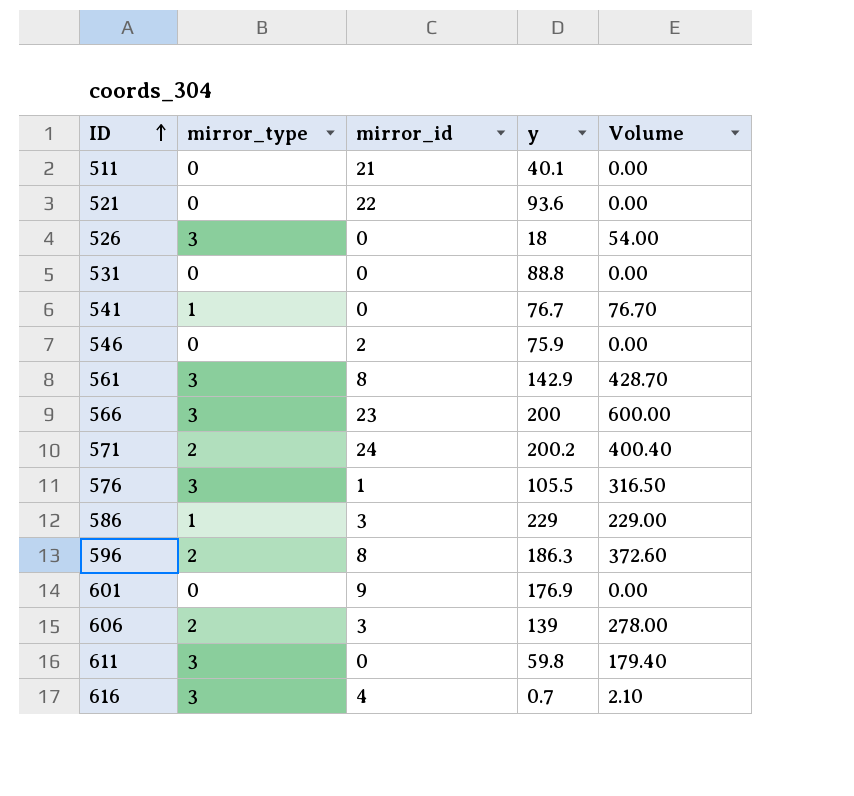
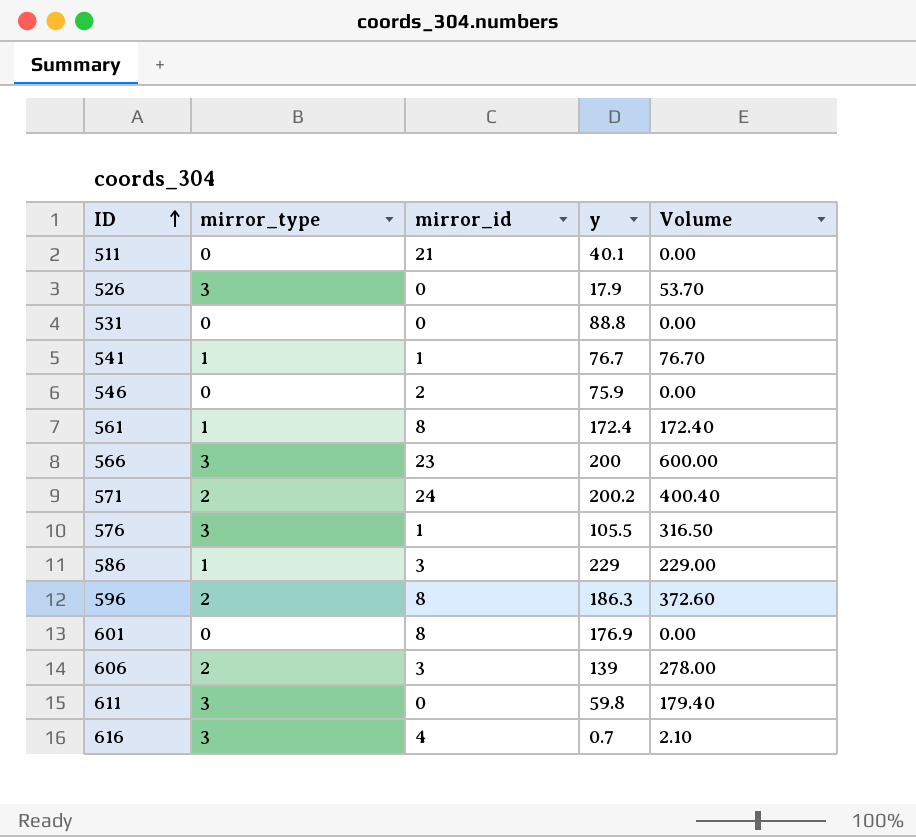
row 521: 0 | 22 | 93.6 | 0.00 -> none
526 | y: 18 -> 17.9
526 | Volume: 54.00 -> 53.70
541 | mirror_id: 0 -> 1
561 | mirror_type: 3 -> 1
561 | y: 142.9 -> 172.4
561 | Volume: 428.70 -> 172.40
601 | mirror_id: 9 -> 8

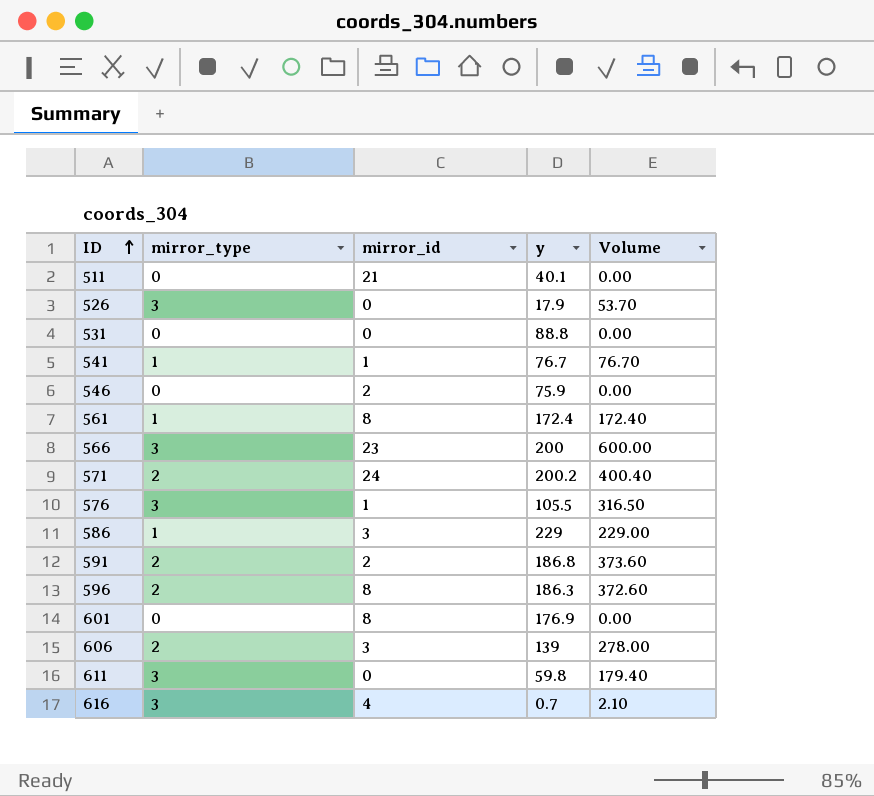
row 591: none -> 2 | 2 | 186.8 | 373.60

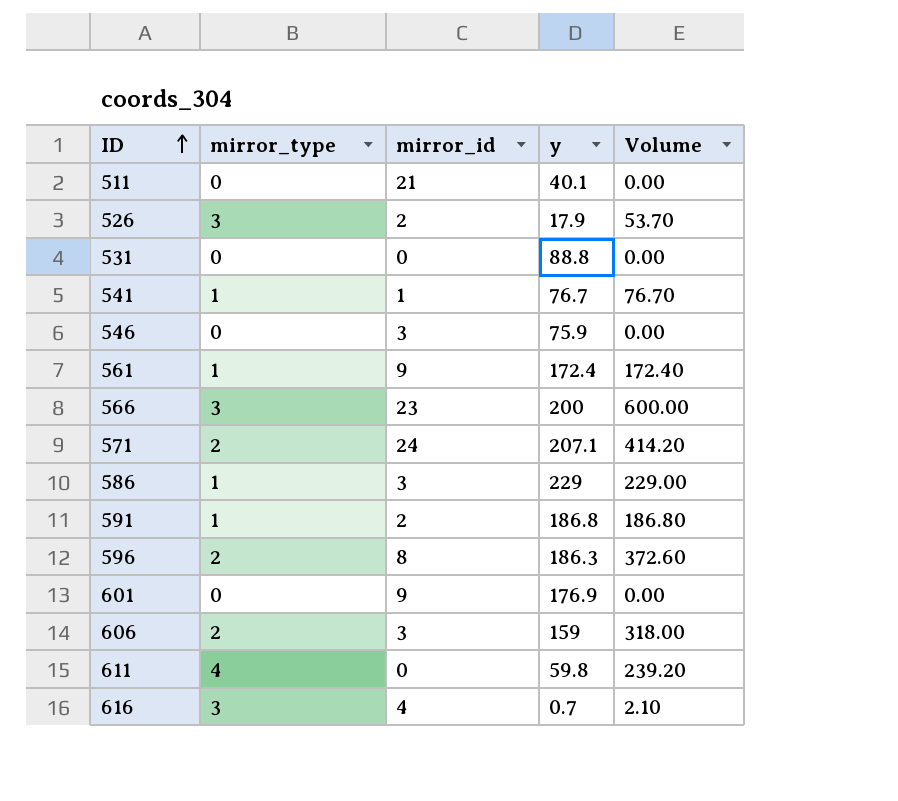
row 576: 3 | 1 | 105.5 | 316.50 -> none
526 | mirror_id: 0 -> 2
546 | mirror_id: 2 -> 3
561 | mirror_id: 8 -> 9
571 | y: 200.2 -> 207.1
571 | Volume: 400.40 -> 414.20
591 | mirror_type: 2 -> 1
591 | Volume: 373.60 -> 186.80
601 | mirror_id: 8 -> 9
606 | y: 139 -> 159
606 | Volume: 278.00 -> 318.00
611 | mirror_type: 3 -> 4
611 | Volume: 179.40 -> 239.20

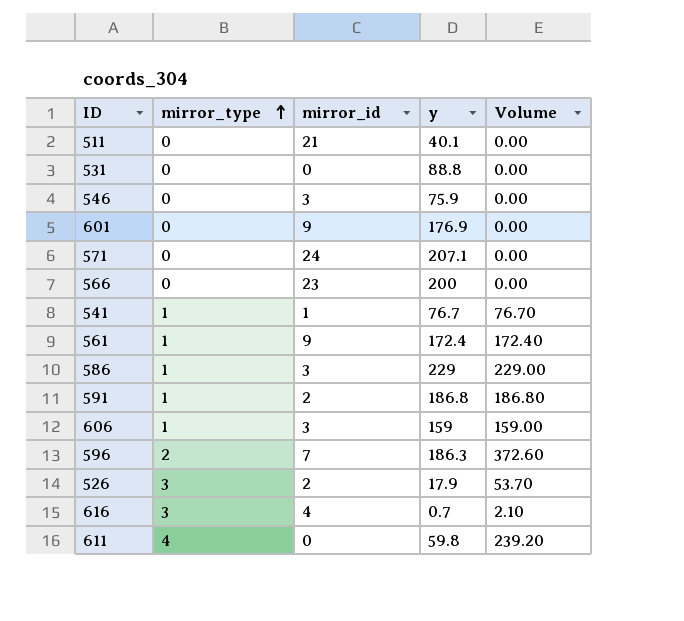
row order: ID ascending -> mirror_type ascending
571 | mirror_type: 2 -> 0
571 | Volume: 414.20 -> 0.00
566 | mirror_type: 3 -> 0
566 | Volume: 600.00 -> 0.00
606 | mirror_type: 2 -> 1
606 | Volume: 318.00 -> 159.00
596 | mirror_id: 8 -> 7

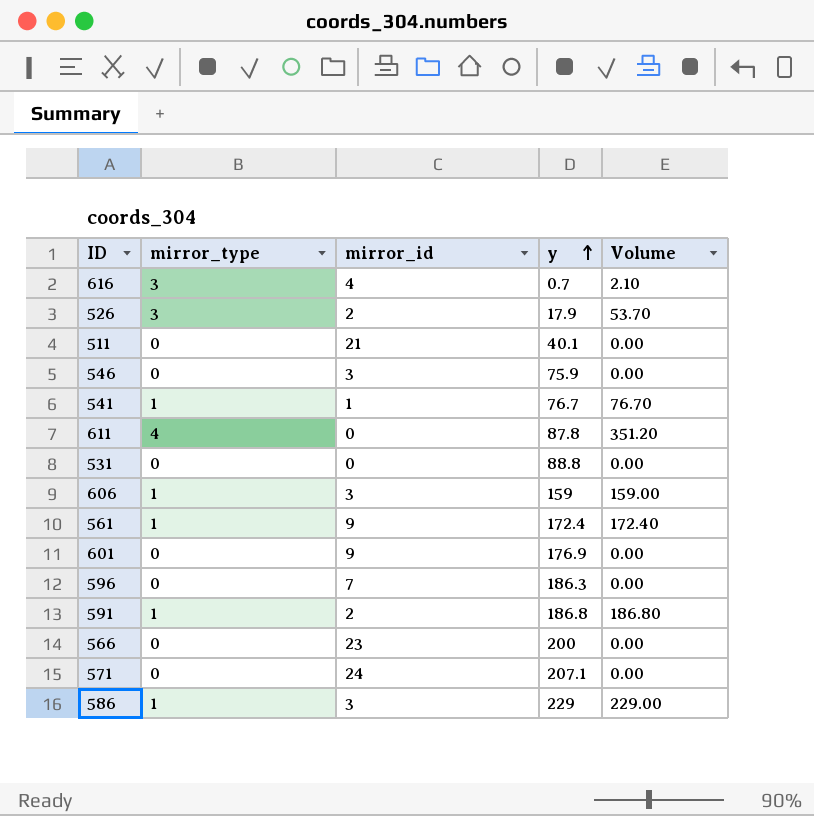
row order: mirror_type ascending -> y ascending
611 | y: 59.8 -> 87.8
611 | Volume: 239.20 -> 351.20
596 | mirror_type: 2 -> 0
596 | Volume: 372.60 -> 0.00

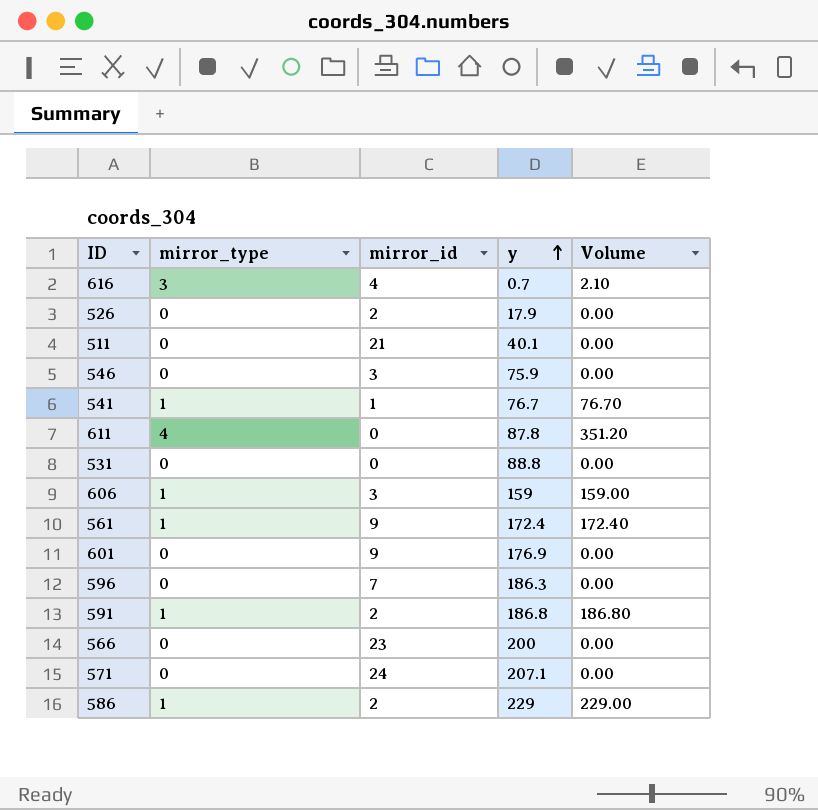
526 | mirror_type: 3 -> 0
526 | Volume: 53.70 -> 0.00
586 | mirror_id: 3 -> 2

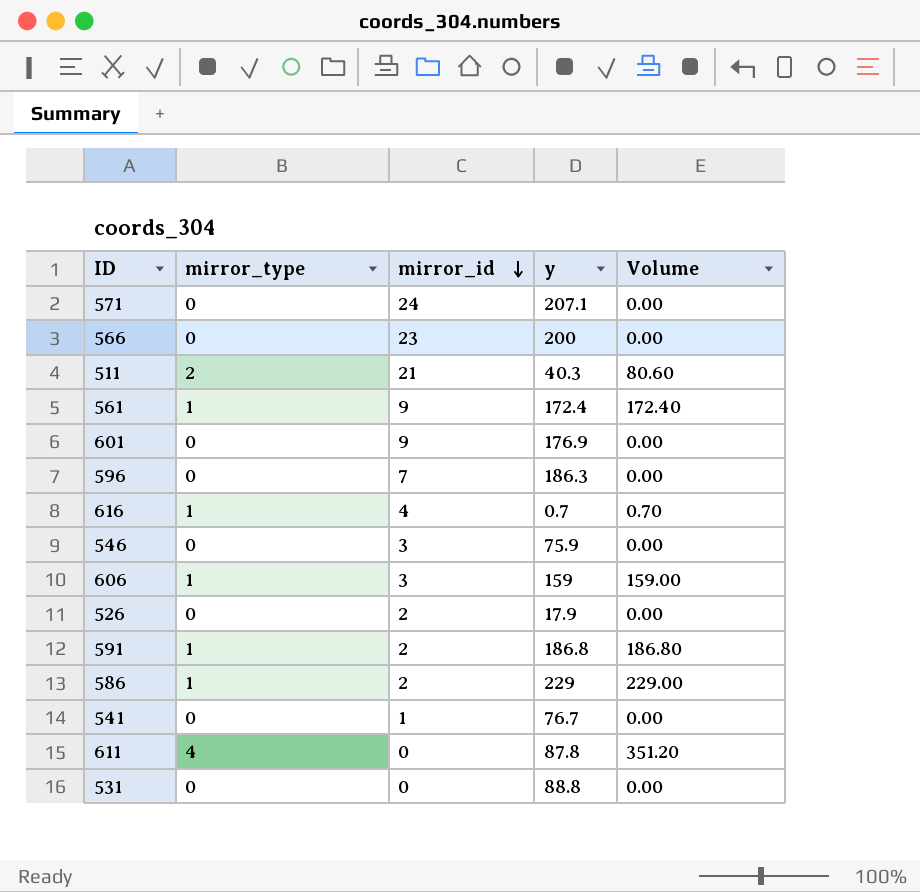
row order: y ascending -> mirror_id descending
511 | mirror_type: 0 -> 2
511 | y: 40.1 -> 40.3
511 | Volume: 0.00 -> 80.60
616 | mirror_type: 3 -> 1
616 | Volume: 2.10 -> 0.70
541 | mirror_type: 1 -> 0
541 | Volume: 76.70 -> 0.00

